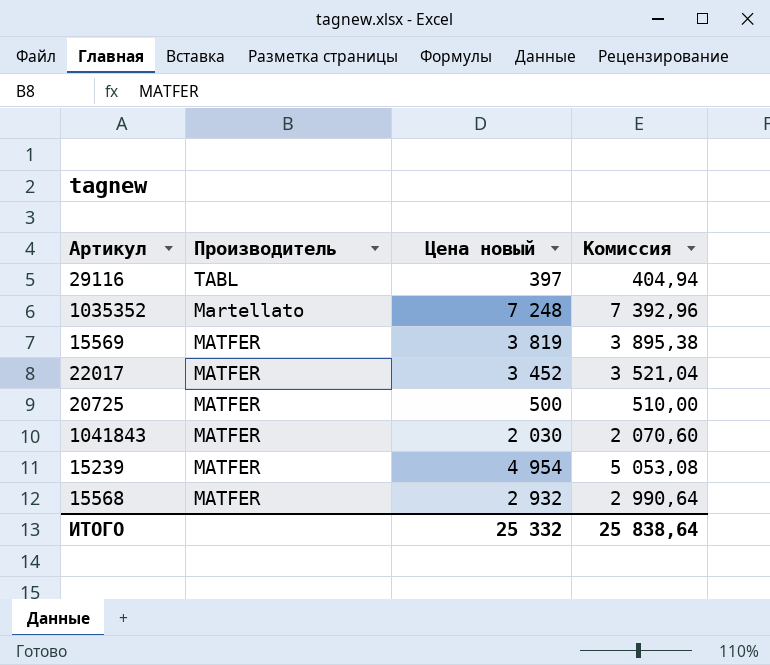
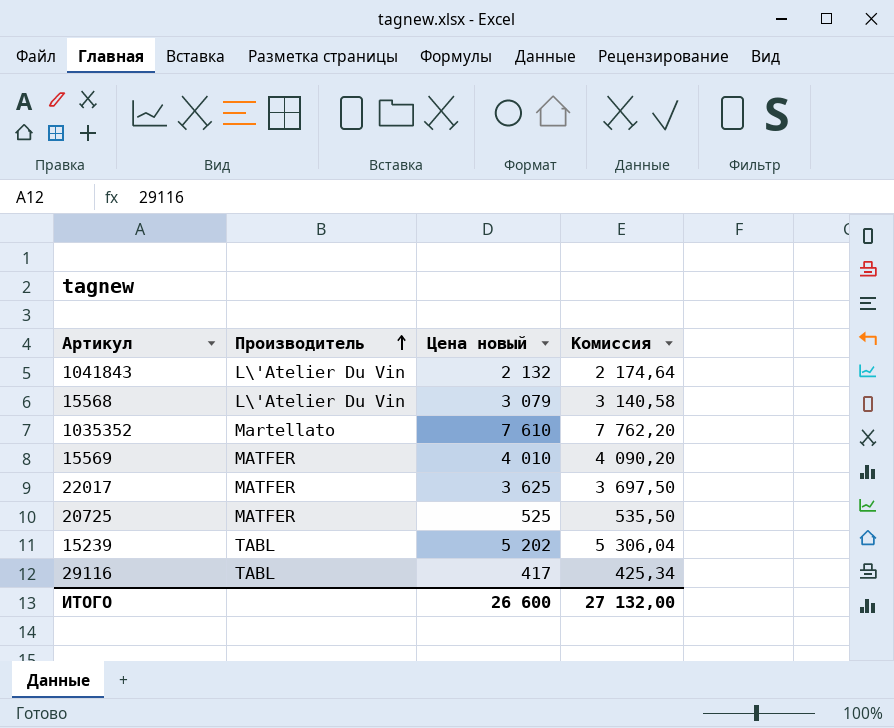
row order: none -> Производитель ascending
1041843 | Производитель: MATFER -> L\'Atelier Du Vin
1041843 | Цена новый: 2 030 -> 2 132
1041843 | Комиссия: 2 070,60 -> 2 174,64
15568 | Производитель: MATFER -> L\'Atelier Du Vin
15568 | Цена новый: 2 932 -> 3 079
15568 | Комиссия: 2 990,64 -> 3 140,58
1035352 | Цена новый: 7 248 -> 7 610
1035352 | Комиссия: 7 392,96 -> 7 762,20
15569 | Цена новый: 3 819 -> 4 010
15569 | Комиссия: 3 895,38 -> 4 090,20
22017 | Цена новый: 3 452 -> 3 625
22017 | Комиссия: 3 521,04 -> 3 697,50
20725 | Цена новый: 500 -> 525
20725 | Комиссия: 510,00 -> 535,50
15239 | Производитель: MATFER -> TABL
15239 | Цена новый: 4 954 -> 5 202
15239 | Комиссия: 5 053,08 -> 5 306,04
29116 | Цена новый: 397 -> 417
29116 | Комиссия: 404,94 -> 425,34
ИТОГО | Цена новый: 25 332 -> 26 600
ИТОГО | Комиссия: 25 838,64 -> 27 132,00

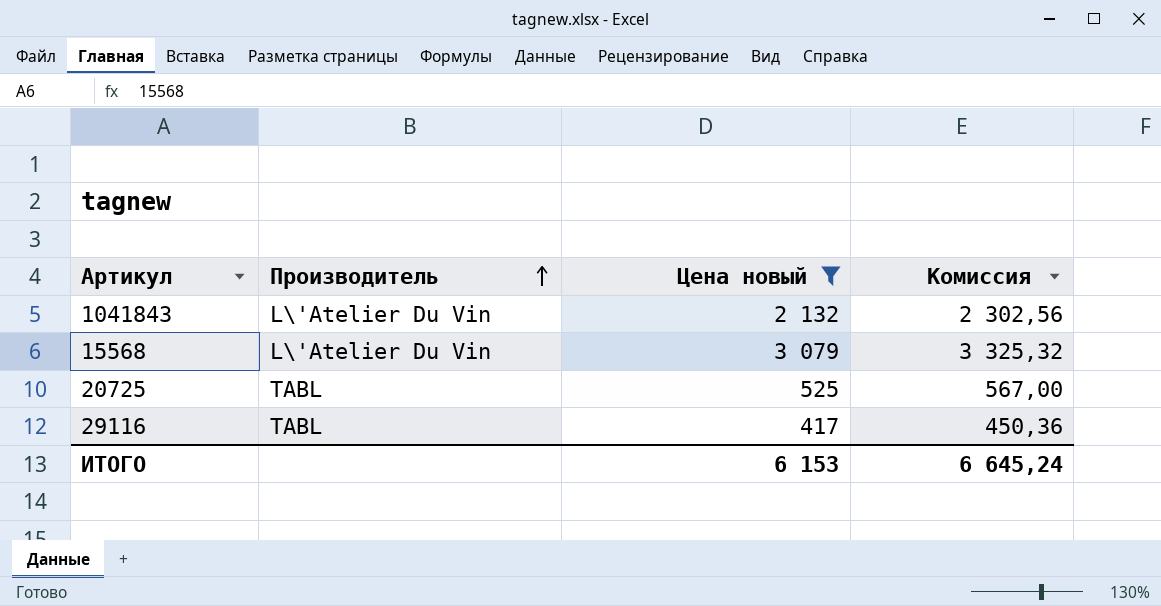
filter: none -> Цена новый <= 3 079
column Комиссия | formula: [Цена новый] * 1,02 -> [Цена новый] * 1,08
20725 | Производитель: MATFER -> TABL
ИТОГО | Цена новый: 26 600 -> 6 153
ИТОГО | Комиссия: 27 132,00 -> 6 645,24

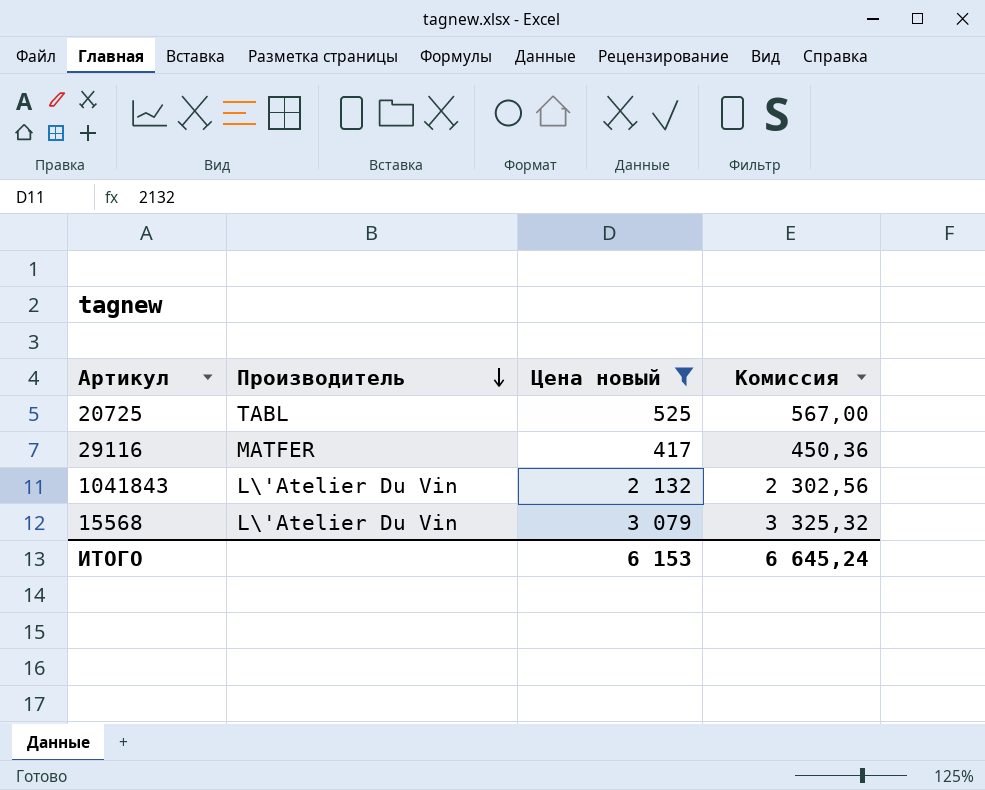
row order: Производитель ascending -> Производитель descending
29116 | Производитель: TABL -> MATFER

